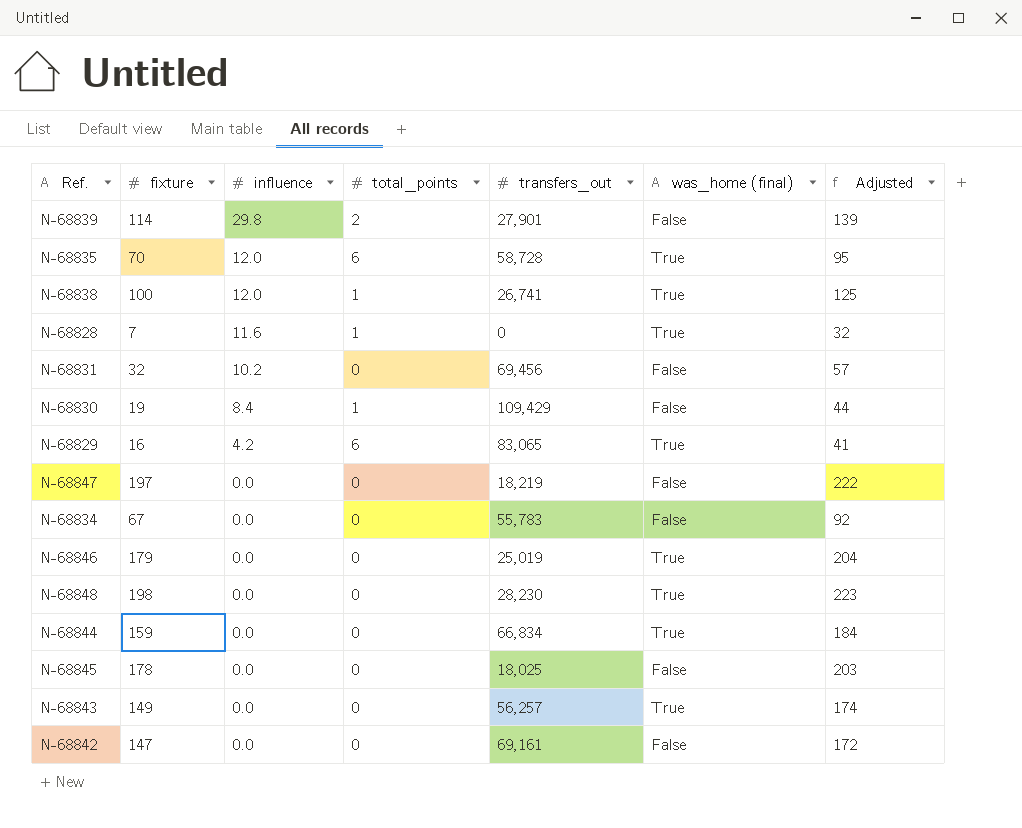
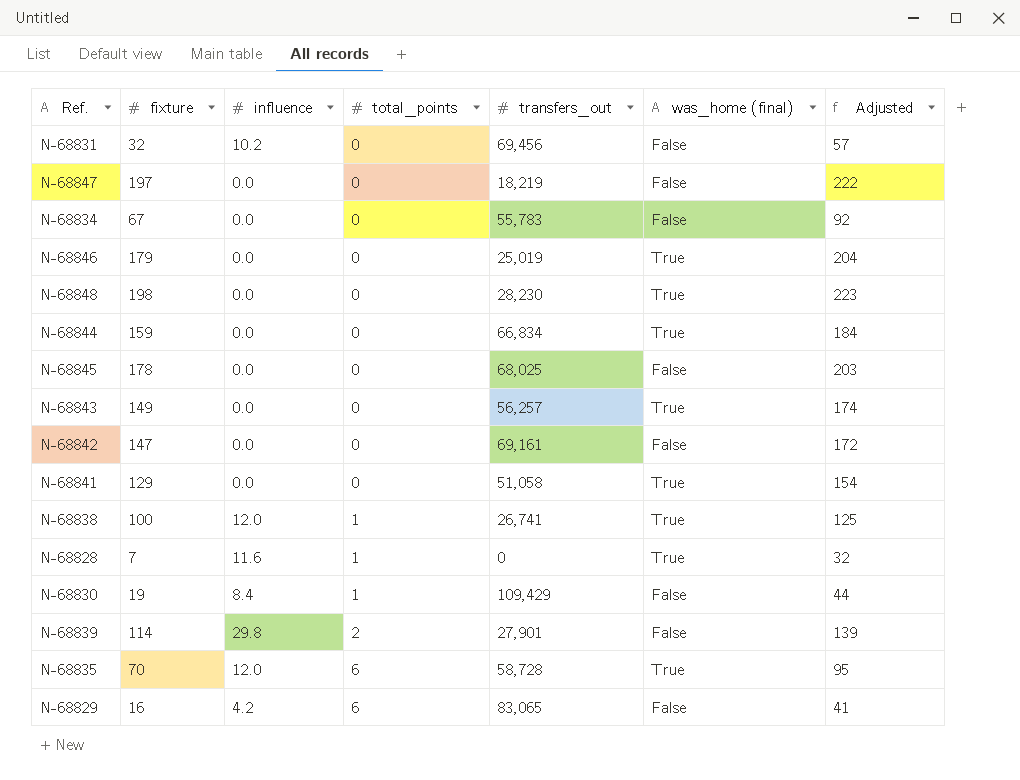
row order: influence descending -> total_points ascending
N-68845 | transfers_out: 18,025 -> 68,025
row N-68841: none -> 129 | 0.0 | 0 | 51,058 | True | 154
N-68829 | was_home (final): True -> False

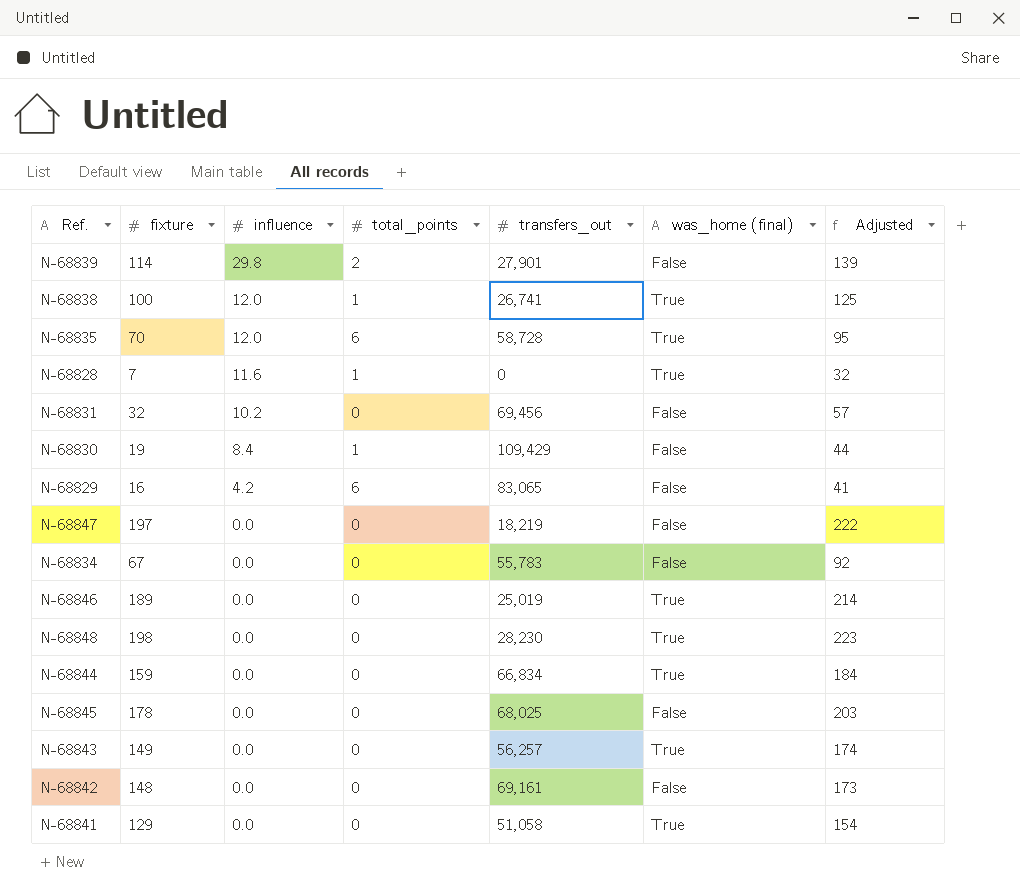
row order: total_points ascending -> influence descending
N-68846 | fixture: 179 -> 189
N-68846 | Adjusted: 204 -> 214
N-68842 | fixture: 147 -> 148
N-68842 | Adjusted: 172 -> 173

